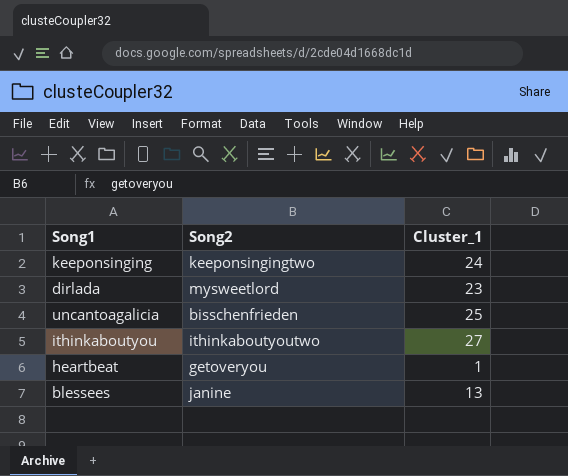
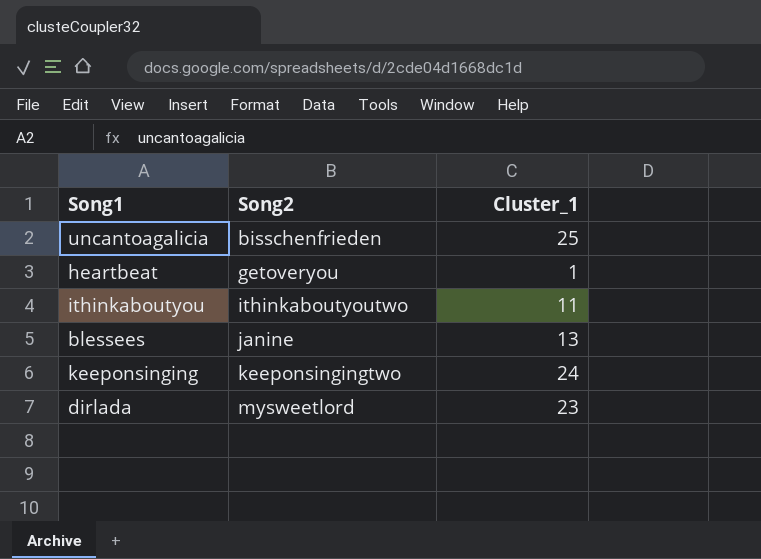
row order: none -> Song2 ascending
ithinkaboutyou | Cluster_1: 27 -> 11

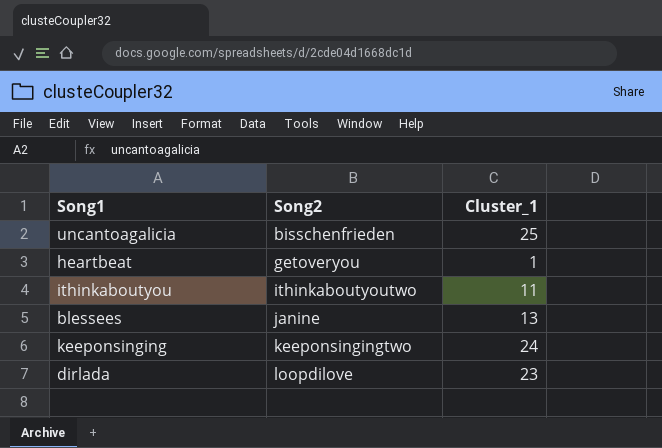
dirlada | Song2: mysweetlord -> loopdilove

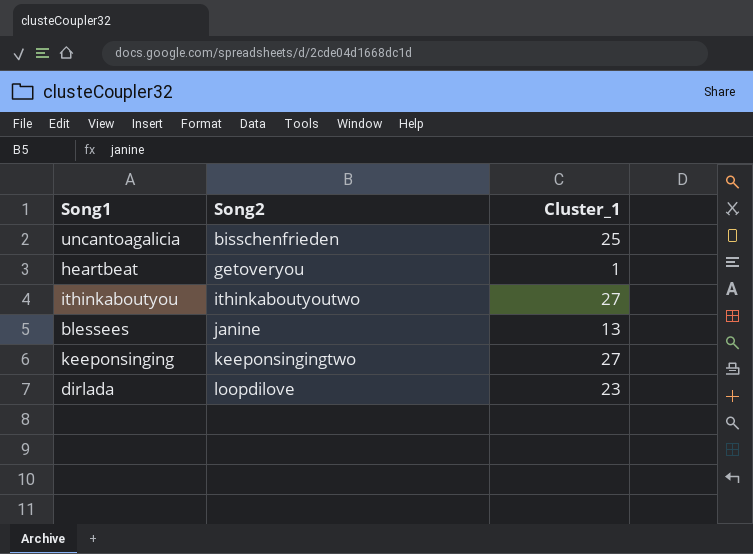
ithinkaboutyou | Cluster_1: 11 -> 27
keeponsinging | Cluster_1: 24 -> 27

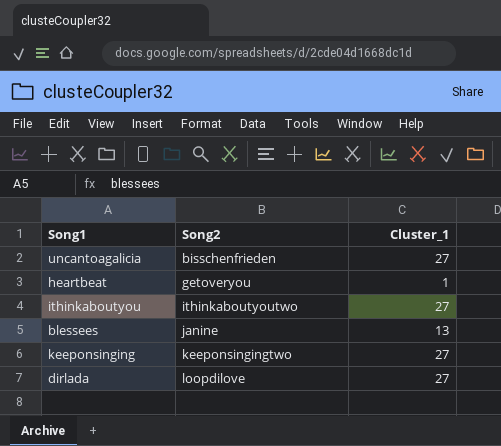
uncantoagalicia | Cluster_1: 25 -> 27
dirlada | Cluster_1: 23 -> 27

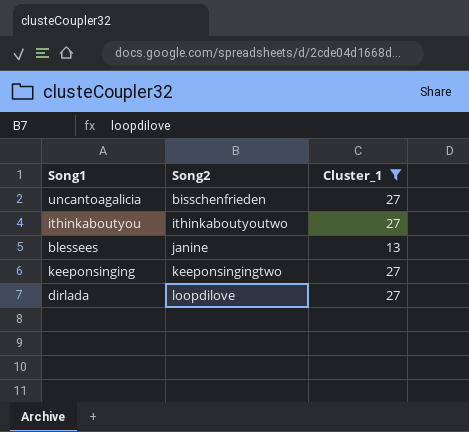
filter: none -> Cluster_1 != 1

